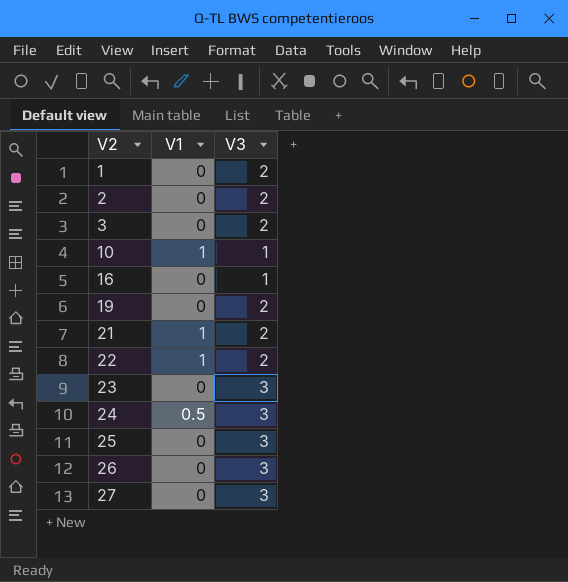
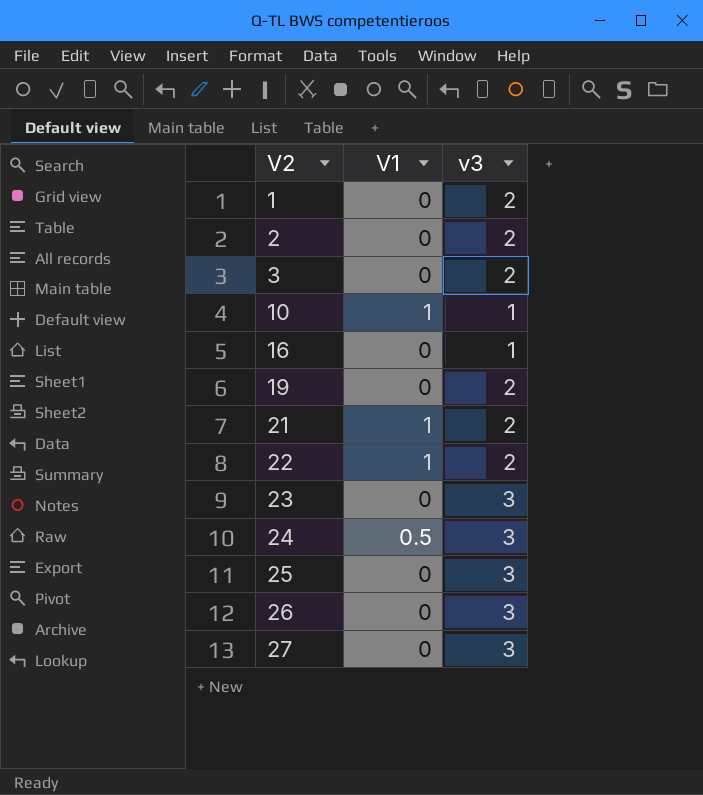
column name: V3 -> v3

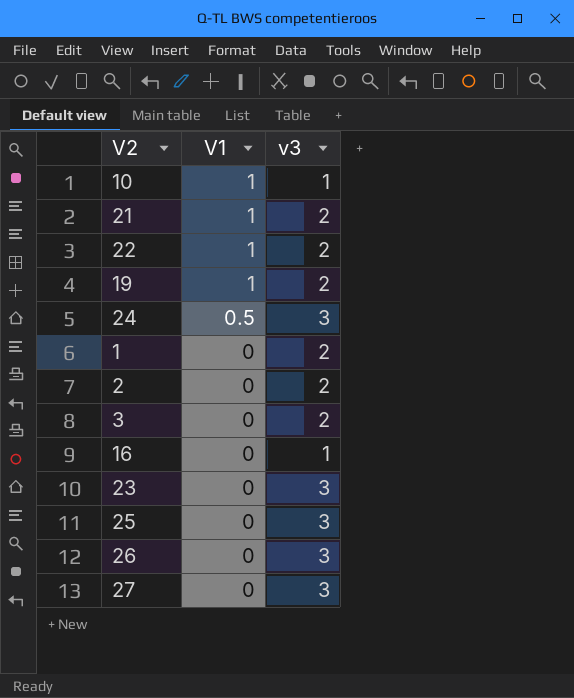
row order: V2 ascending -> V1 descending
19 | V1: 0 -> 1

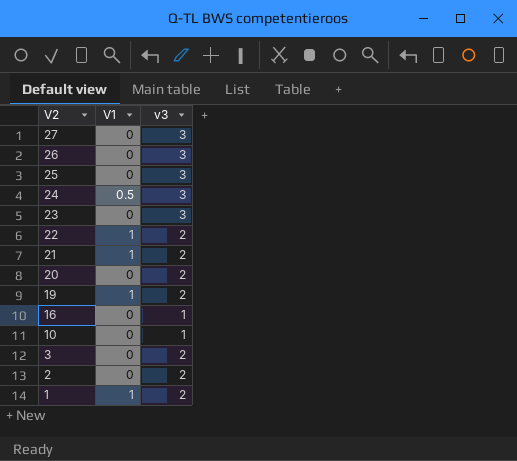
row order: V1 descending -> V2 descending
row 20: none -> 0 | 2
10 | V1: 1 -> 0
1 | V1: 0 -> 1

